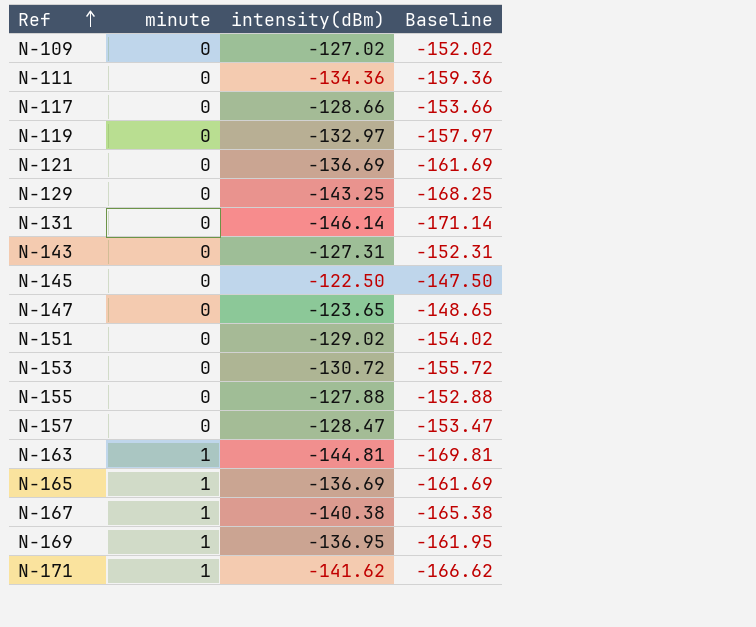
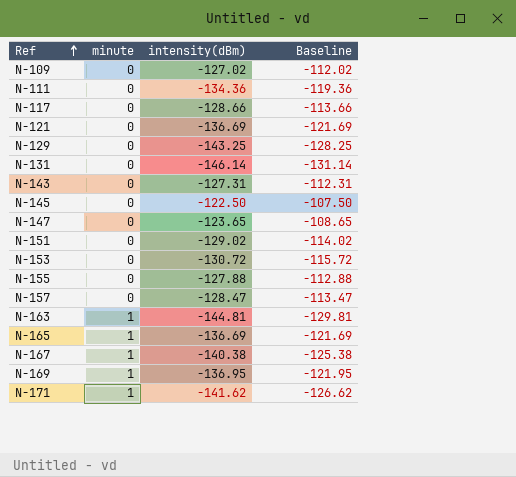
column Baseline | formula: [intensity(dBm)] - 25 -> [intensity(dBm)] + 15
row N-119: 0 | -132.97 | -157.97 -> none

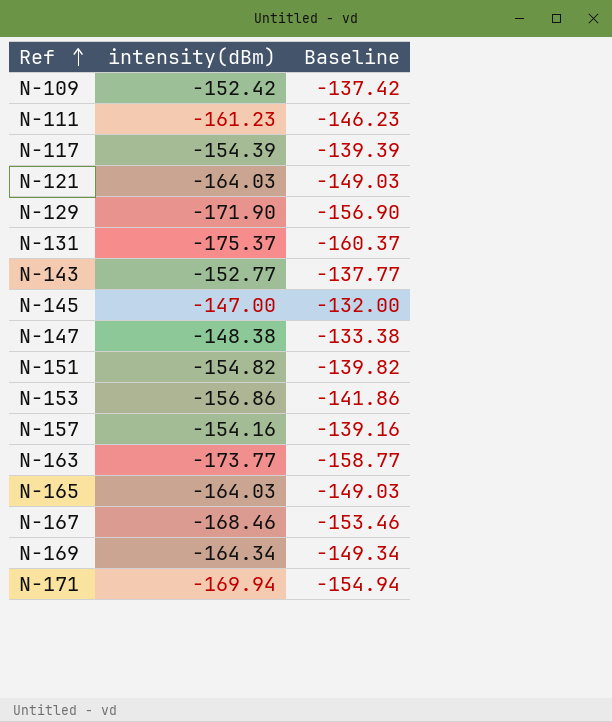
column minute | position: 2 -> none
row N-155: 0 | -127.88 | -112.88 -> none
N-109 | intensity(dBm): -127.02 -> -152.42
N-109 | Baseline: -112.02 -> -137.42
N-111 | intensity(dBm): -134.36 -> -161.23
N-111 | Baseline: -119.36 -> -146.23
N-117 | intensity(dBm): -128.66 -> -154.39
N-117 | Baseline: -113.66 -> -139.39
N-121 | intensity(dBm): -136.69 -> -164.03
N-121 | Baseline: -121.69 -> -149.03
N-129 | intensity(dBm): -143.25 -> -171.90
N-129 | Baseline: -128.25 -> -156.90
N-131 | intensity(dBm): -146.14 -> -175.37
N-131 | Baseline: -131.14 -> -160.37
N-143 | intensity(dBm): -127.31 -> -152.77
N-143 | Baseline: -112.31 -> -137.77
N-145 | intensity(dBm): -122.50 -> -147.00
N-145 | Baseline: -107.50 -> -132.00
N-147 | intensity(dBm): -123.65 -> -148.38
N-147 | Baseline: -108.65 -> -133.38
N-151 | intensity(dBm): -129.02 -> -154.82
N-151 | Baseline: -114.02 -> -139.82
N-153 | intensity(dBm): -130.72 -> -156.86
N-153 | Baseline: -115.72 -> -141.86
N-157 | intensity(dBm): -128.47 -> -154.16
N-157 | Baseline: -113.47 -> -139.16
N-163 | intensity(dBm): -144.81 -> -173.77
N-163 | Baseline: -129.81 -> -158.77
N-165 | intensity(dBm): -136.69 -> -164.03
N-165 | Baseline: -121.69 -> -149.03
N-167 | intensity(dBm): -140.38 -> -168.46
N-167 | Baseline: -125.38 -> -153.46
N-169 | intensity(dBm): -136.95 -> -164.34
N-169 | Baseline: -121.95 -> -149.34
N-171 | intensity(dBm): -141.62 -> -169.94
N-171 | Baseline: -126.62 -> -154.94

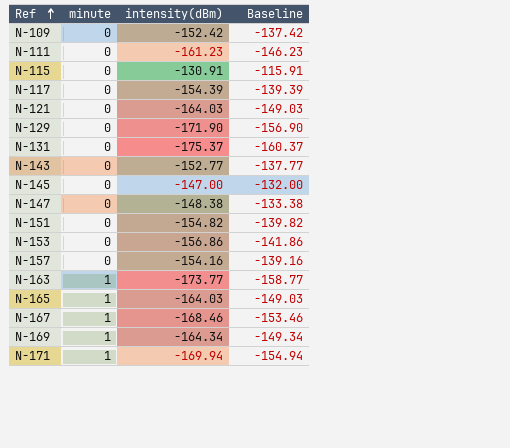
column minute | position: none -> 2
row N-115: none -> 0 | -130.91 | -115.91

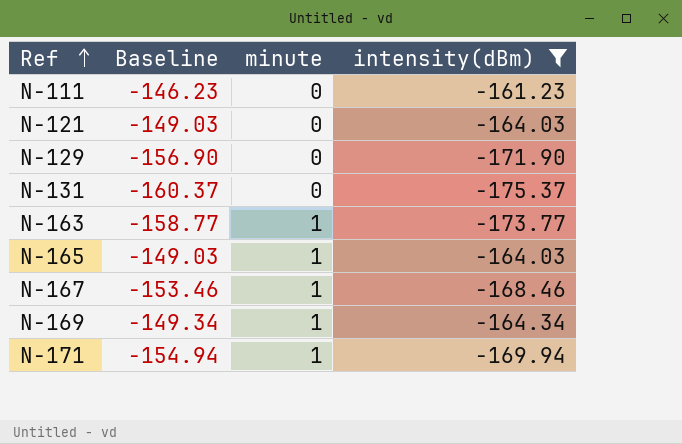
filter: none -> intensity(dBm) <= -161.23
column Baseline | position: 4 -> 2

